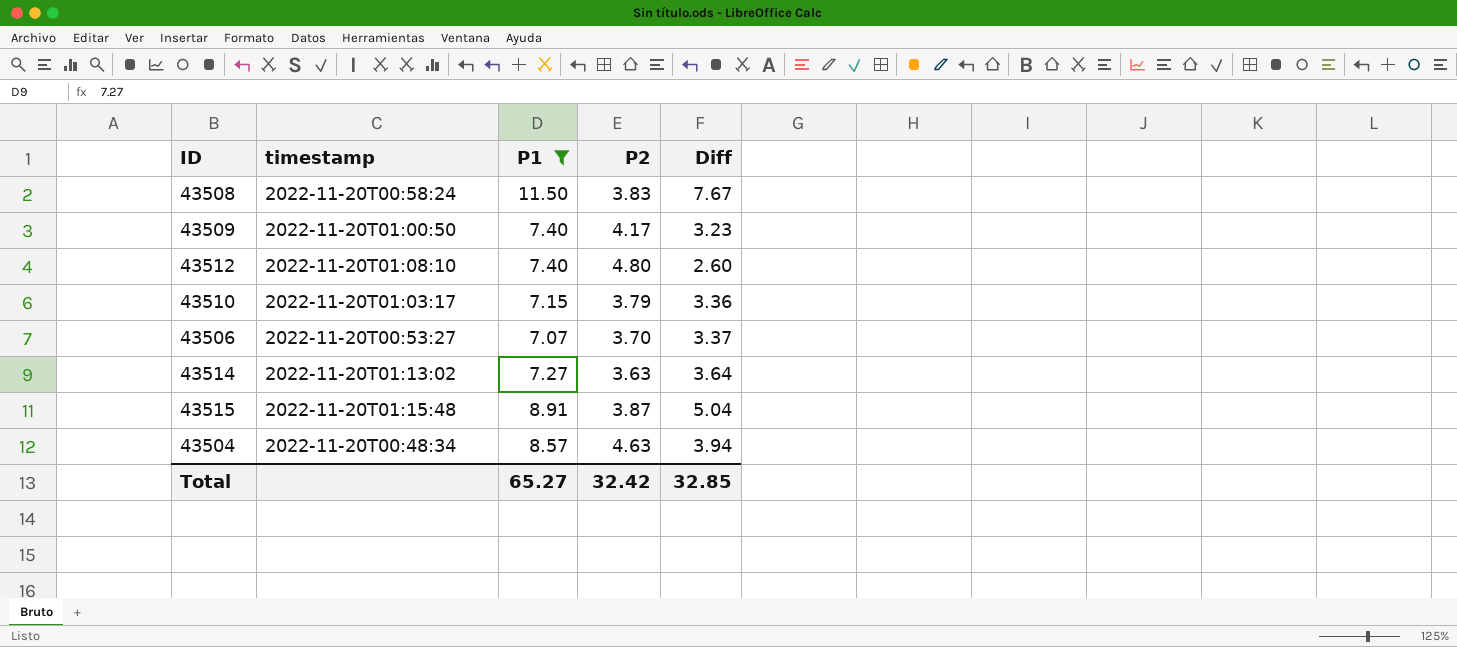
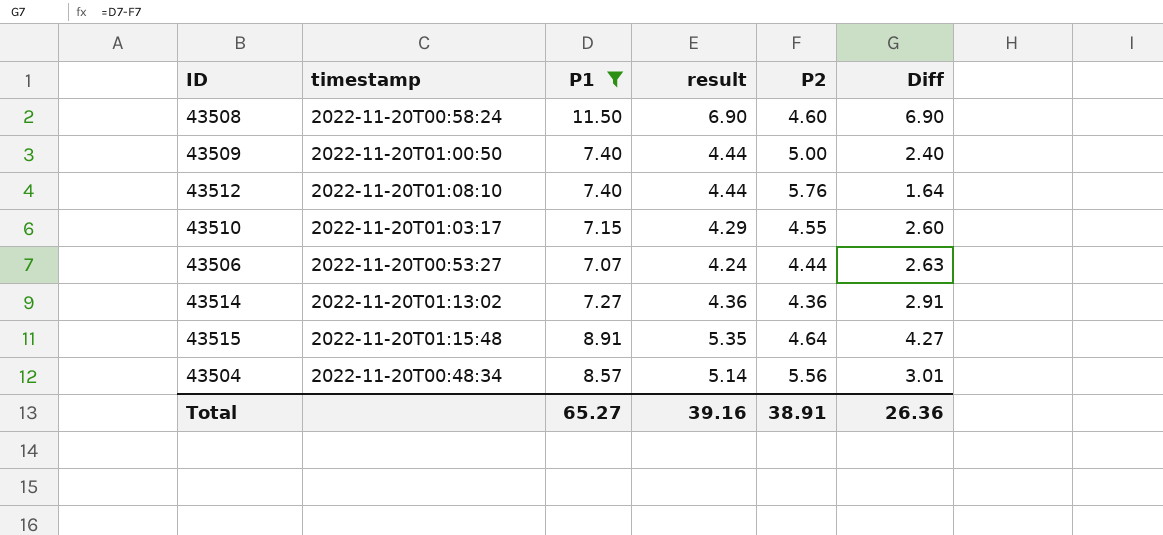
column result | formula: none -> [P1] * 0.6
43508 | P2: 3.83 -> 4.60
43508 | Diff: 7.67 -> 6.90
43509 | P2: 4.17 -> 5.00
43509 | Diff: 3.23 -> 2.40
43512 | P2: 4.80 -> 5.76
43512 | Diff: 2.60 -> 1.64
43510 | P2: 3.79 -> 4.55
43510 | Diff: 3.36 -> 2.60
43506 | P2: 3.70 -> 4.44
43506 | Diff: 3.37 -> 2.63
43514 | P2: 3.63 -> 4.36
43514 | Diff: 3.64 -> 2.91
43515 | P2: 3.87 -> 4.64
43515 | Diff: 5.04 -> 4.27
43504 | P2: 4.63 -> 5.56
43504 | Diff: 3.94 -> 3.01
Total | P2: 32.42 -> 38.91
Total | Diff: 32.85 -> 26.36

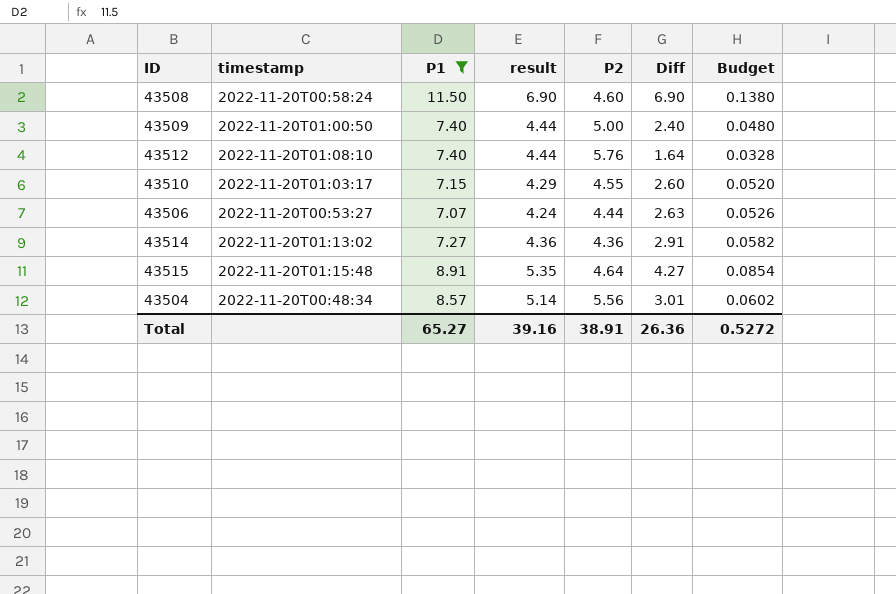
column Budget | formula: none -> [Diff] * 0.02

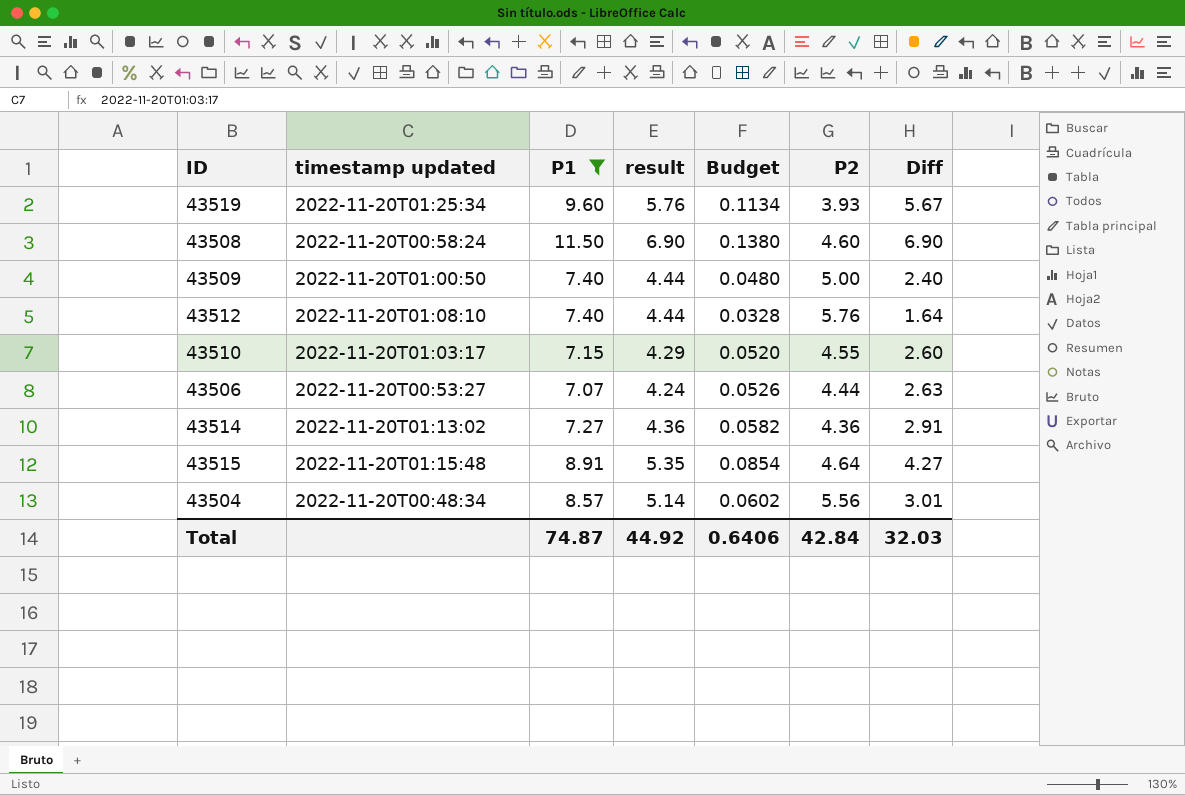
column name: timestamp -> timestamp updated
column Budget | position: 7 -> 5
row 43519: none -> 2022-11-20T01:25:34 | 9.60 | 5.76 | 0.1134 | 3.93 | 5.67
Total | P1: 65.27 -> 74.87
Total | result: 39.16 -> 44.92
Total | Budget: 0.5272 -> 0.6406
Total | P2: 38.91 -> 42.84
Total | Diff: 26.36 -> 32.03

